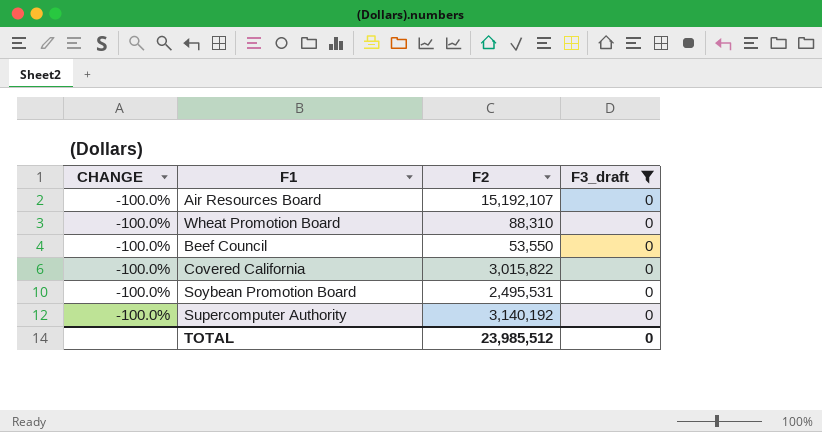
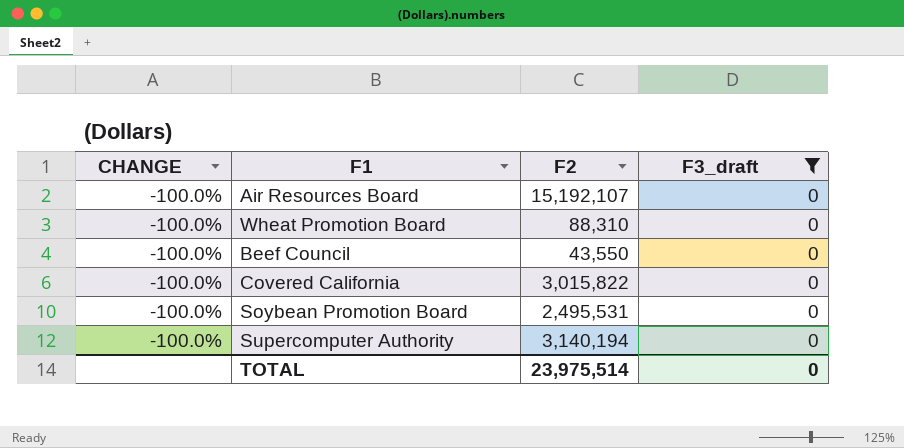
Beef Council | F2: 53,550 -> 43,550
Supercomputer Authority | F2: 3,140,192 -> 3,140,194
TOTAL | F2: 23,985,512 -> 23,975,514

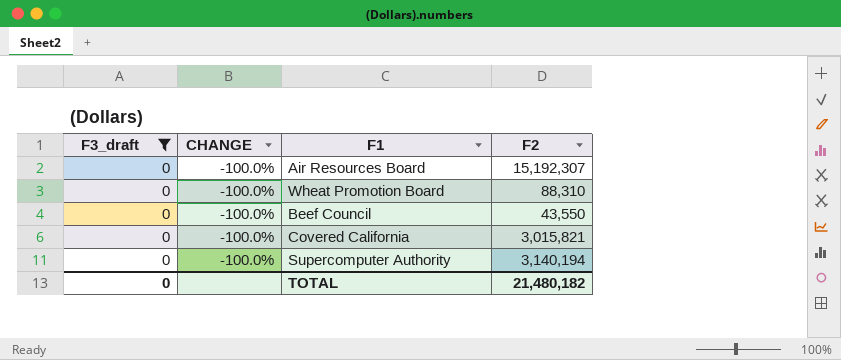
column F3_draft | position: 4 -> 1
row Soybean Promotion Board: -100.0% | 2,495,531 | 0 -> none
Air Resources Board | F2: 15,192,107 -> 15,192,307
Covered California | F2: 3,015,822 -> 3,015,821
TOTAL | F2: 23,975,514 -> 21,480,182

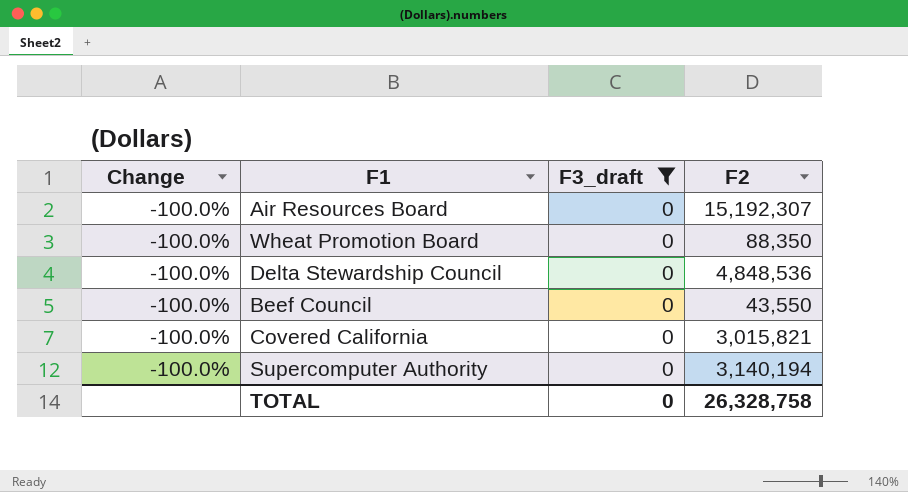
column name: CHANGE -> Change
column F3_draft | position: 1 -> 3
Wheat Promotion Board | F2: 88,310 -> 88,350
row Delta Stewardship Council: none -> -100.0% | 0 | 4,848,536
TOTAL | F2: 21,480,182 -> 26,328,758

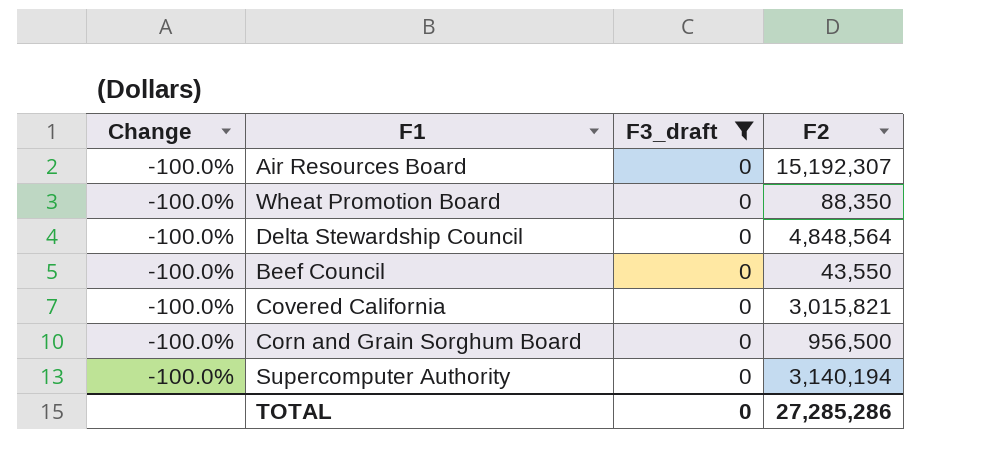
Delta Stewardship Council | F2: 4,848,536 -> 4,848,564
row Corn and Grain Sorghum Board: none -> -100.0% | 0 | 956,500
TOTAL | F2: 26,328,758 -> 27,285,286

